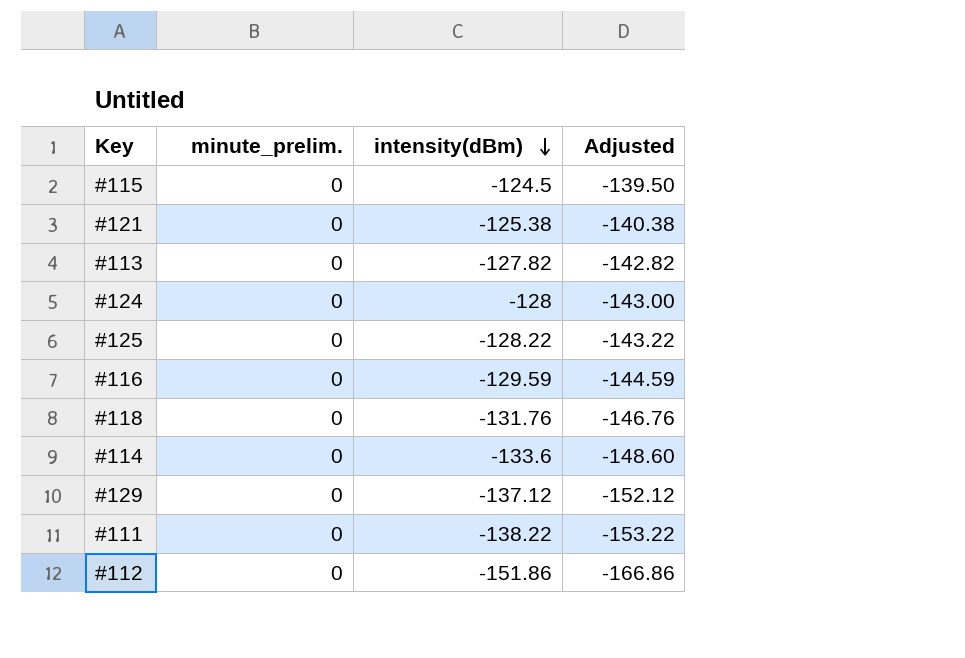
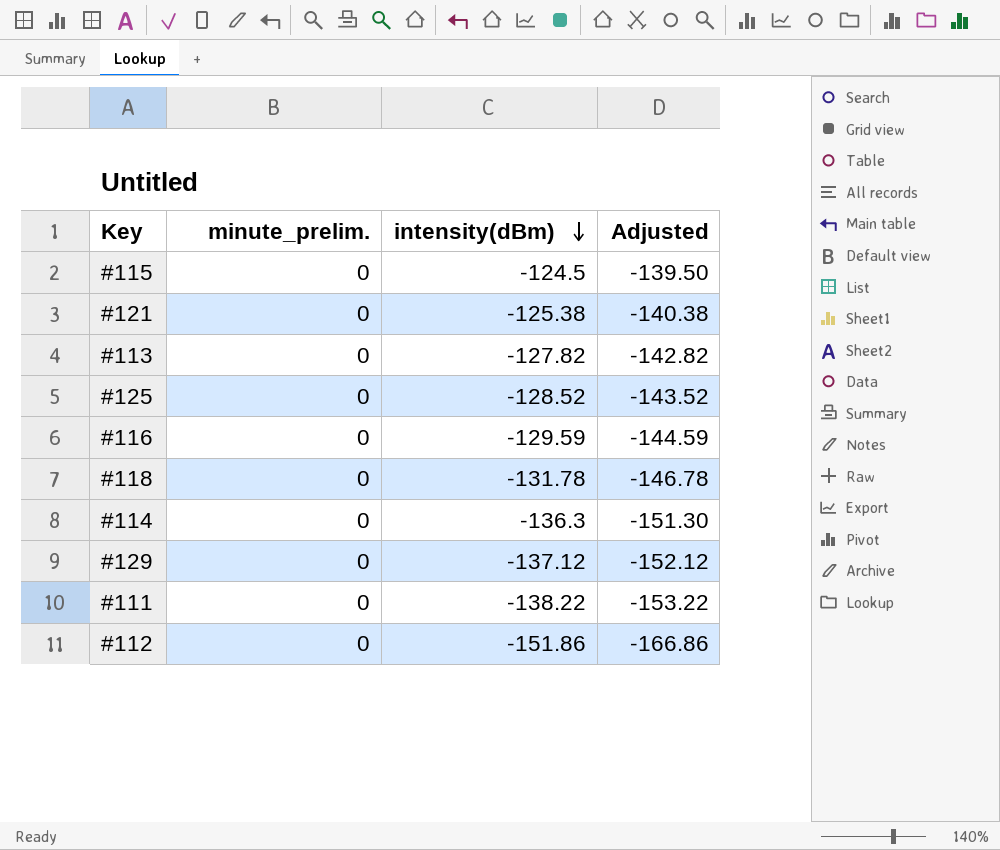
row #124: 0 | -128 | -143.00 -> none
#125 | intensity(dBm): -128.22 -> -128.52
#125 | Adjusted: -143.22 -> -143.52
#118 | intensity(dBm): -131.76 -> -131.78
#118 | Adjusted: -146.76 -> -146.78
#114 | intensity(dBm): -133.6 -> -136.3
#114 | Adjusted: -148.60 -> -151.30

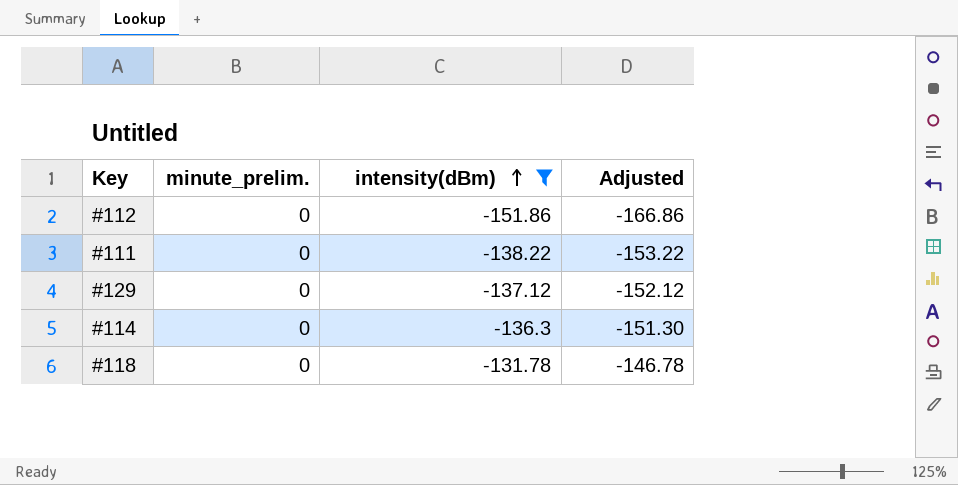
filter: none -> intensity(dBm) <= -131.78
row order: intensity(dBm) descending -> intensity(dBm) ascending

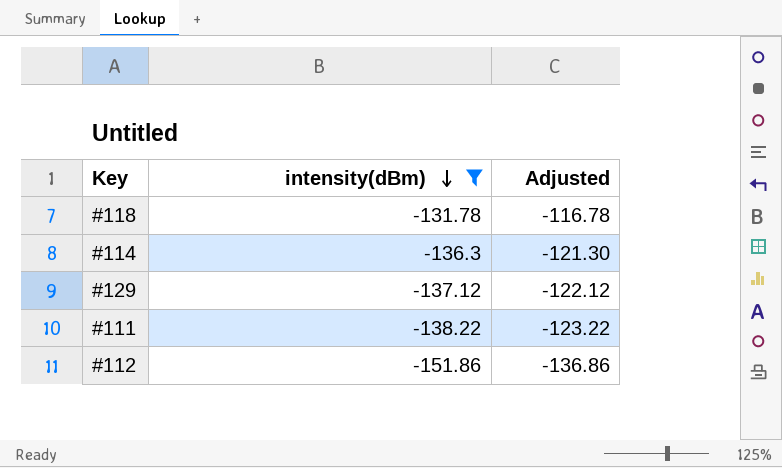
row order: intensity(dBm) ascending -> intensity(dBm) descending
column minute_prelim. | position: 2 -> none
column Adjusted | formula: [intensity(dBm)] - 15 -> [intensity(dBm)] + 15

